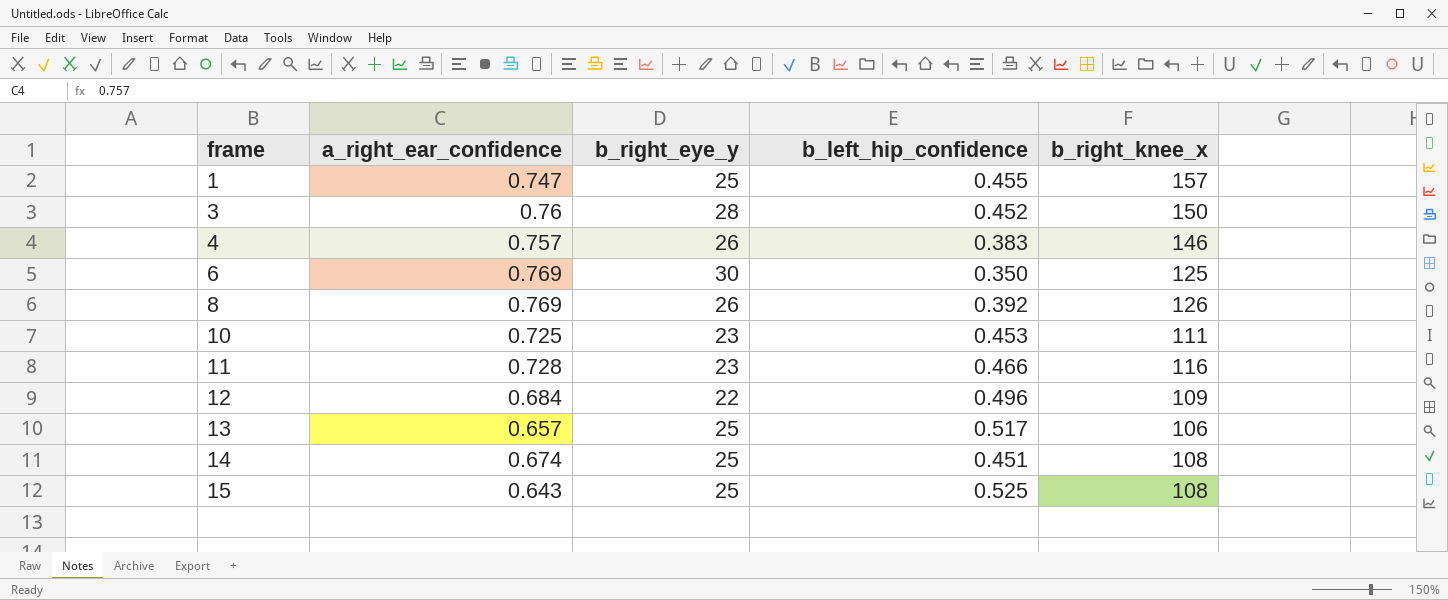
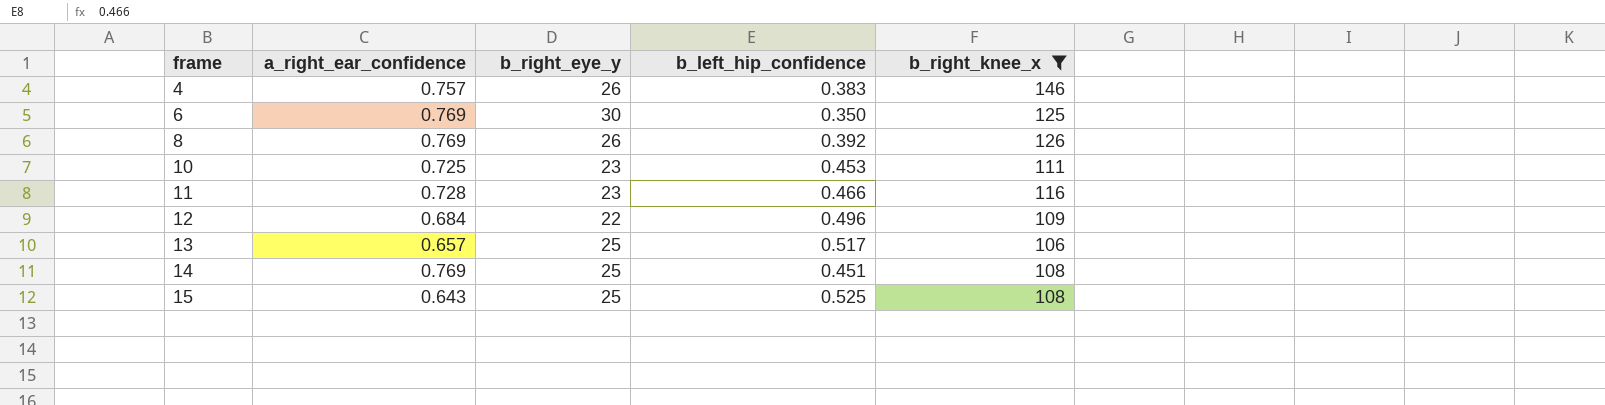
filter: none -> b_right_knee_x <= 146
14 | a_right_ear_confidence: 0.674 -> 0.769

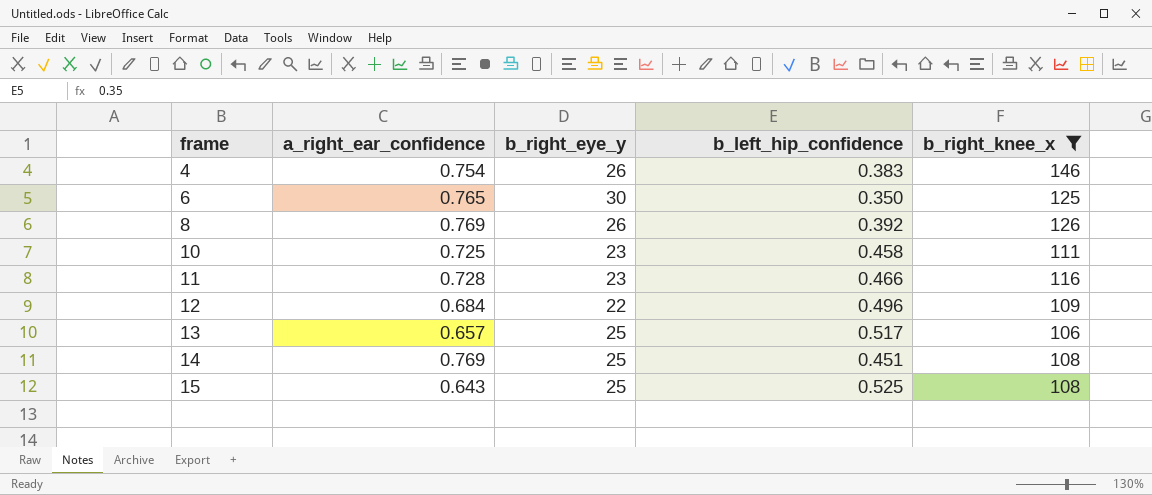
4 | a_right_ear_confidence: 0.757 -> 0.754
6 | a_right_ear_confidence: 0.769 -> 0.765
10 | b_left_hip_confidence: 0.453 -> 0.458

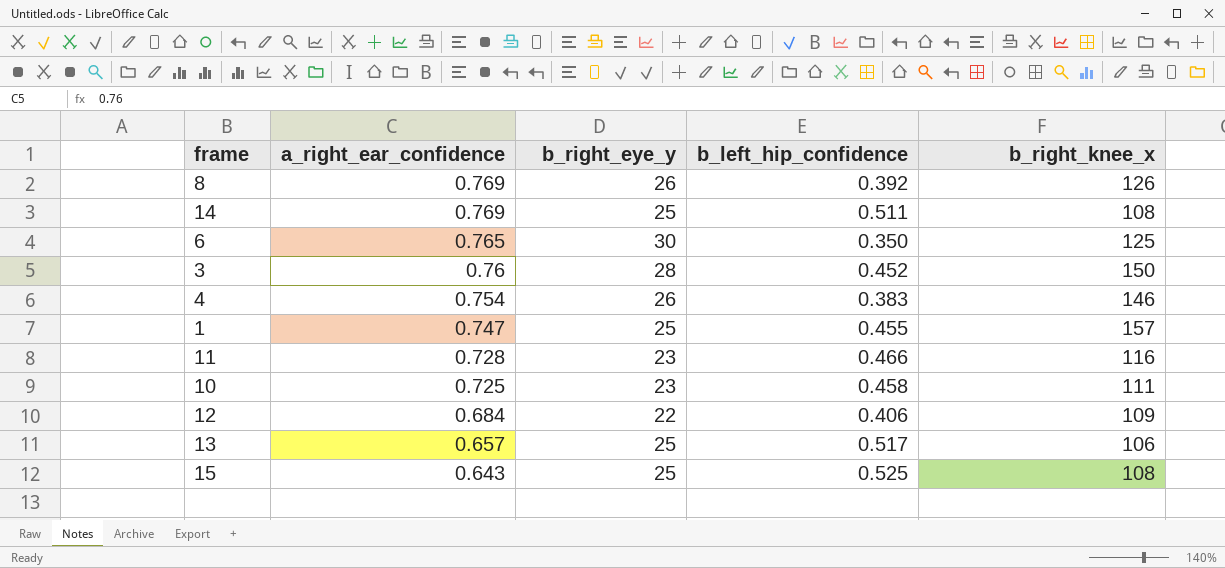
filter: b_right_knee_x <= 146 -> none
row order: frame ascending -> a_right_ear_confidence descending
14 | b_left_hip_confidence: 0.451 -> 0.511
12 | b_left_hip_confidence: 0.496 -> 0.406

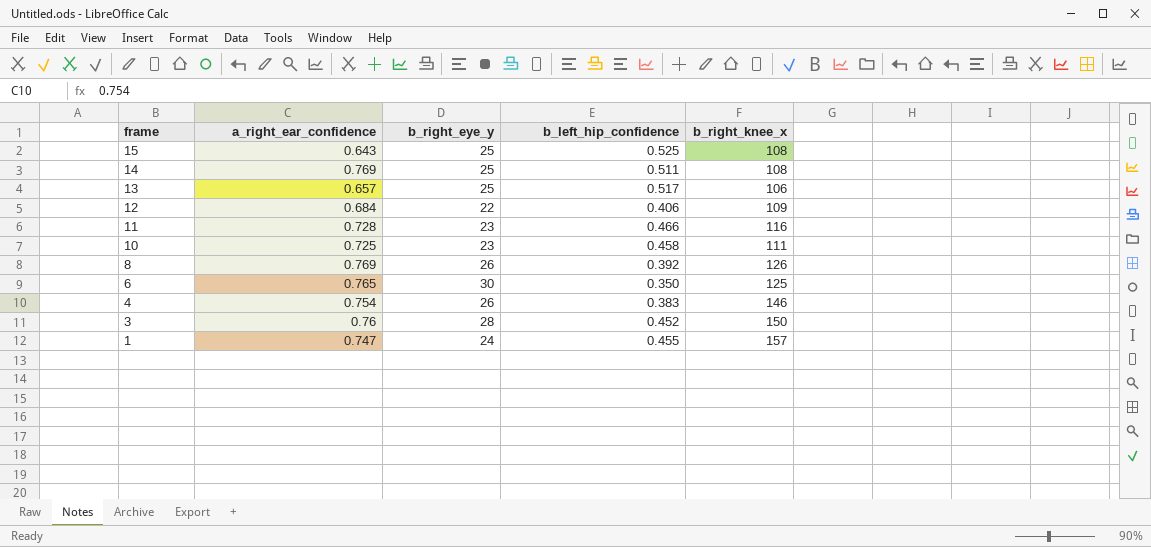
row order: a_right_ear_confidence descending -> frame descending
1 | b_right_eye_y: 25 -> 24

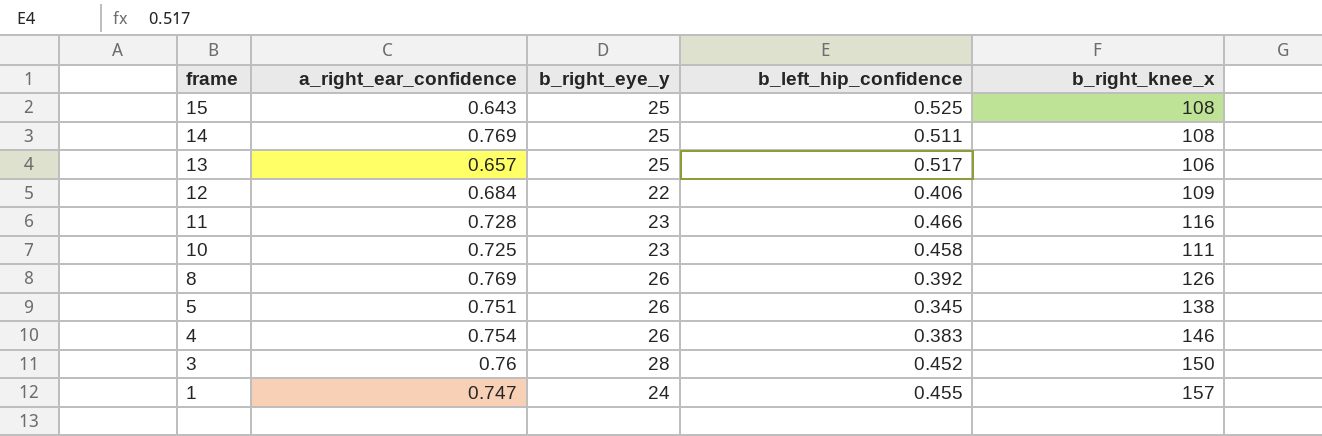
row 6: 0.765 | 30 | 0.350 | 125 -> none
row 5: none -> 0.751 | 26 | 0.345 | 138

